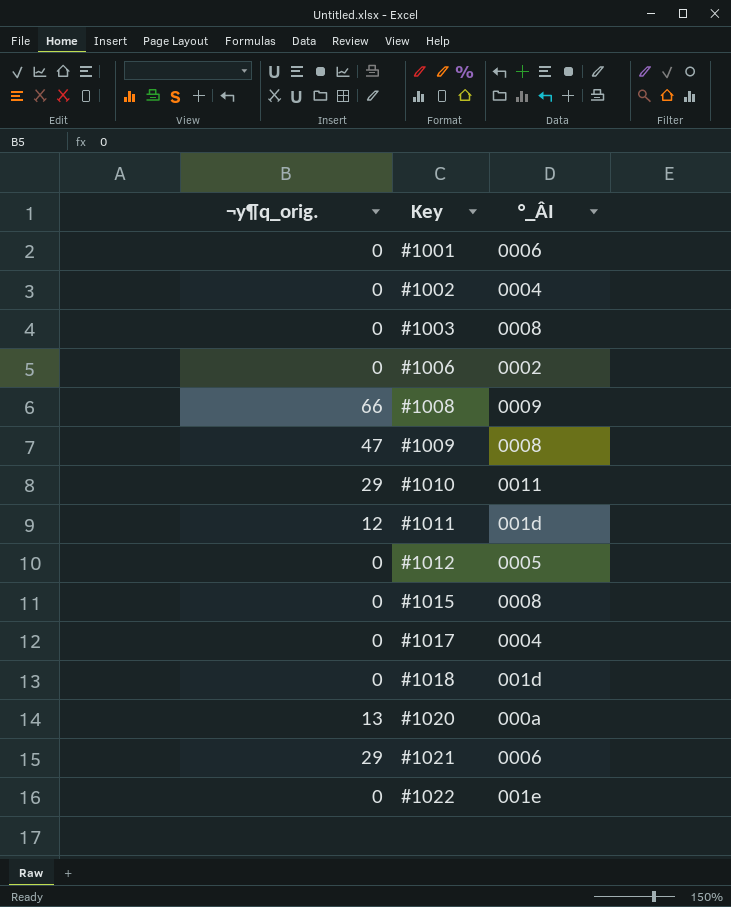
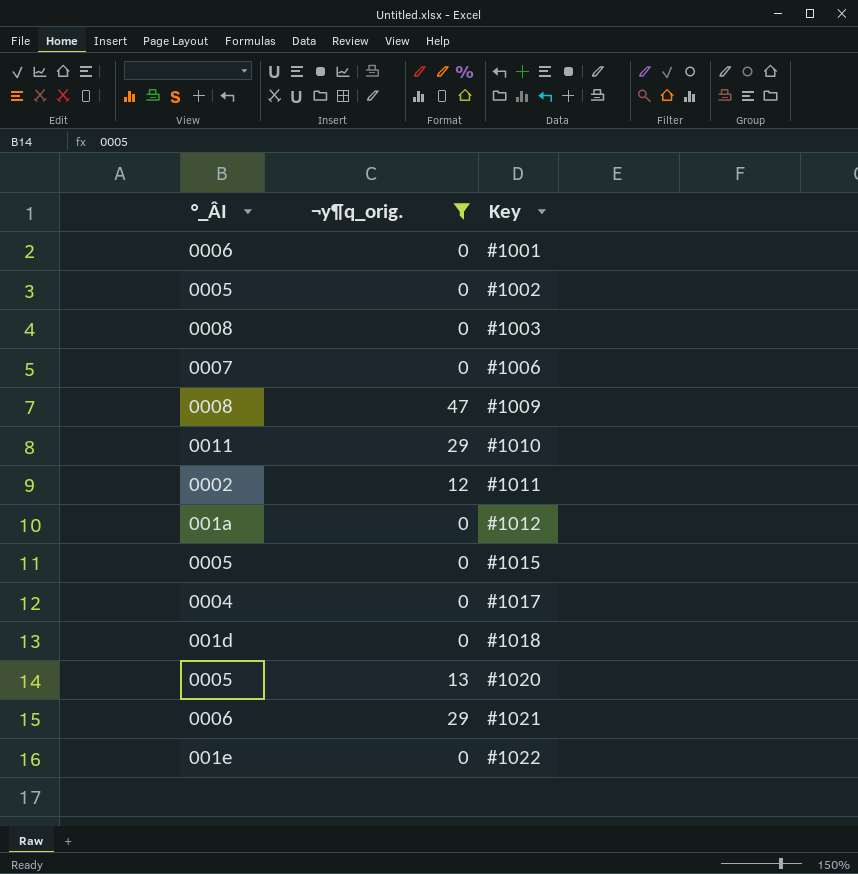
filter: none -> ¬y¶q_orig. != 66
column °_ÂI | position: 3 -> 1
#1002 | °_ÂI: 0004 -> 0005
#1006 | °_ÂI: 0002 -> 0007
#1011 | °_ÂI: 001d -> 0002
#1012 | °_ÂI: 0005 -> 001a
#1015 | °_ÂI: 0008 -> 0005
#1020 | °_ÂI: 000a -> 0005

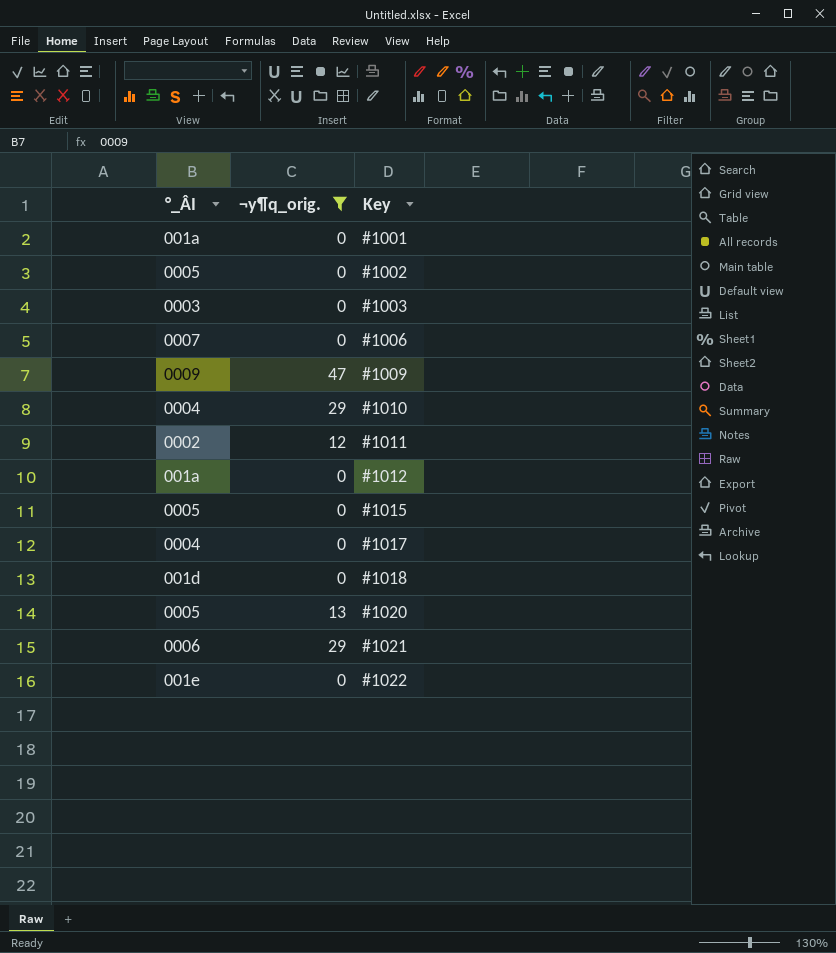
#1001 | °_ÂI: 0006 -> 001a
#1003 | °_ÂI: 0008 -> 0003
#1009 | °_ÂI: 0008 -> 0009
#1010 | °_ÂI: 0011 -> 0004

